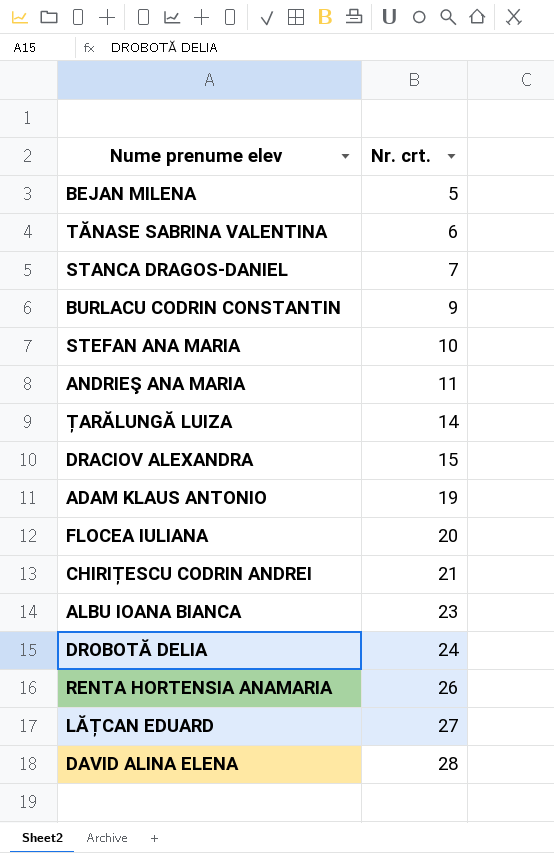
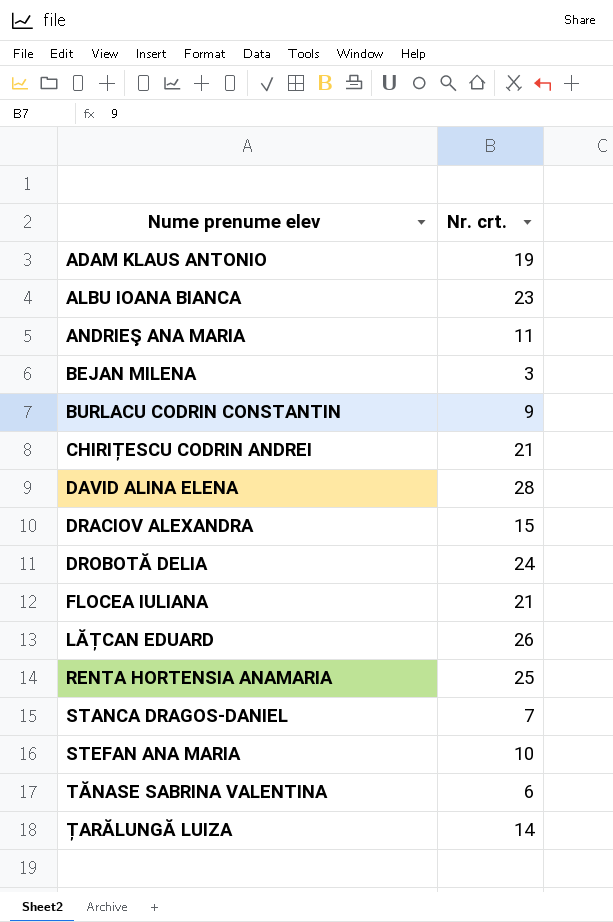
row order: Nr. crt. ascending -> Nume prenume elev ascending
BEJAN MILENA | Nr. crt.: 5 -> 3
FLOCEA IULIANA | Nr. crt.: 20 -> 21
LĂȚCAN EDUARD | Nr. crt.: 27 -> 26
RENTA HORTENSIA ANAMARIA | Nr. crt.: 26 -> 25

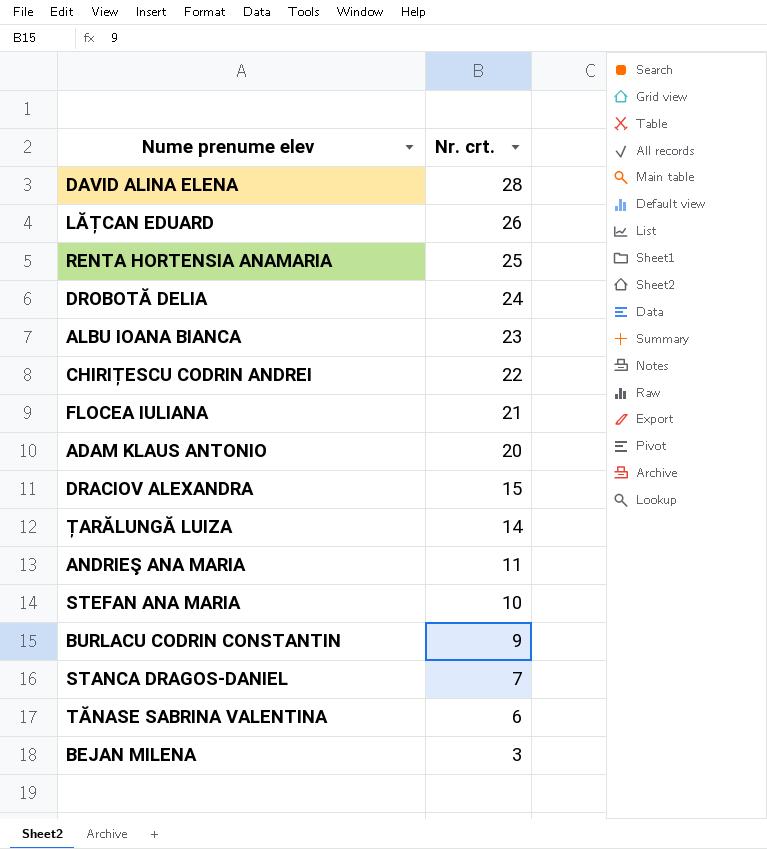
row order: Nume prenume elev ascending -> Nr. crt. descending
CHIRIȚESCU CODRIN ANDREI | Nr. crt.: 21 -> 22
ADAM KLAUS ANTONIO | Nr. crt.: 19 -> 20

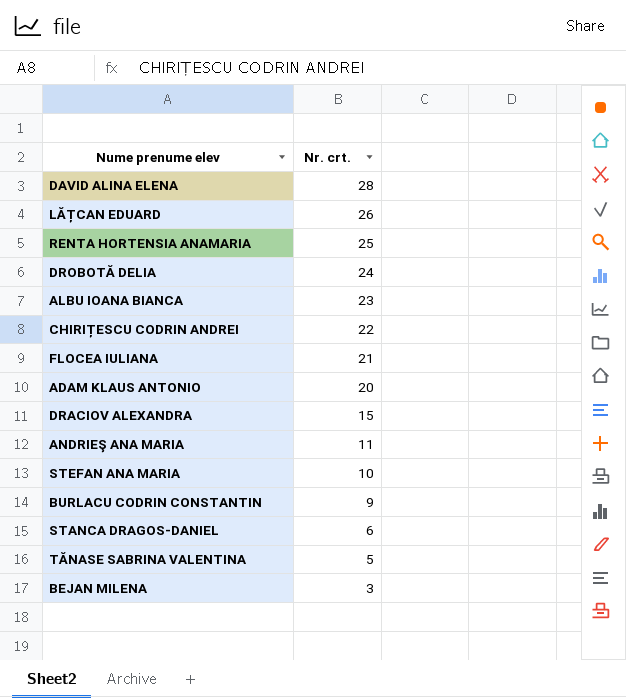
row ȚARĂLUNGĂ LUIZA: 14 -> none
STANCA DRAGOS-DANIEL | Nr. crt.: 7 -> 6
TĂNASE SABRINA VALENTINA | Nr. crt.: 6 -> 5

